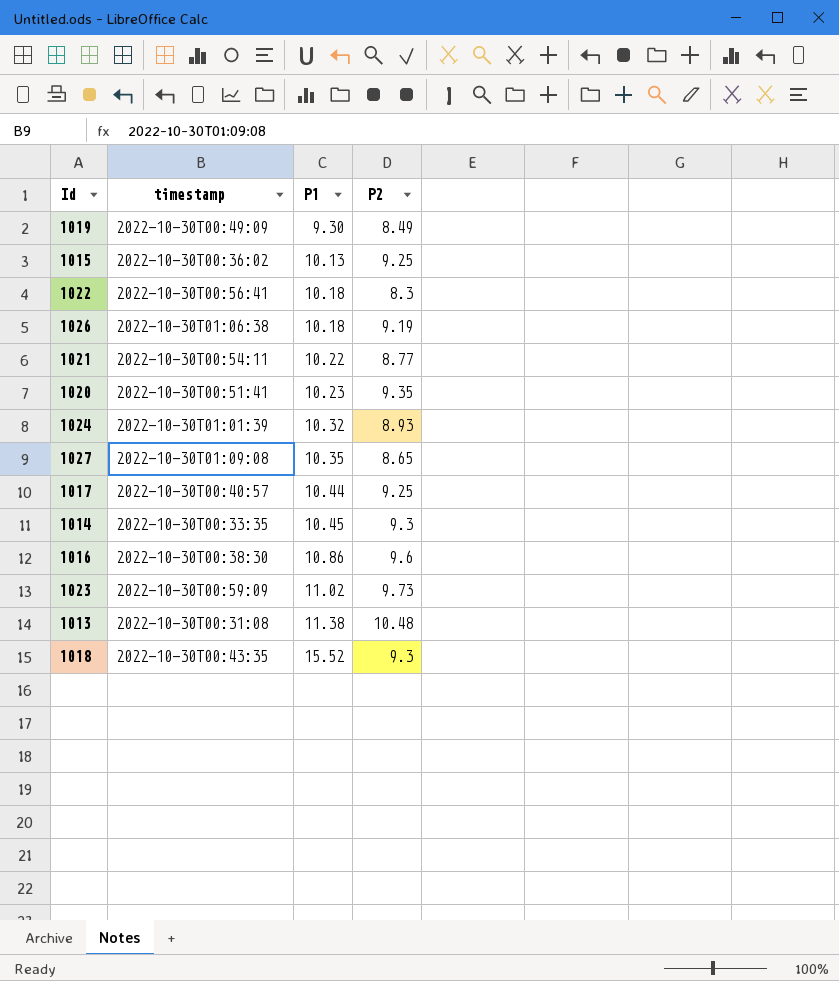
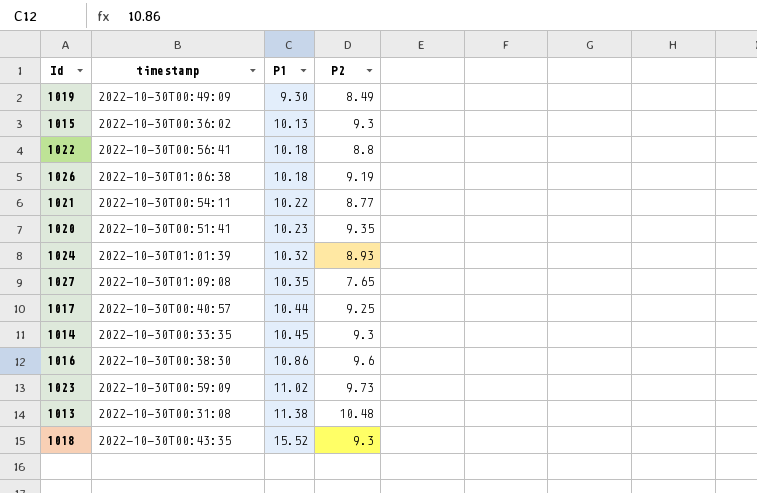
1015 | P2: 9.25 -> 9.3
1022 | P2: 8.3 -> 8.8
1027 | P2: 8.65 -> 7.65

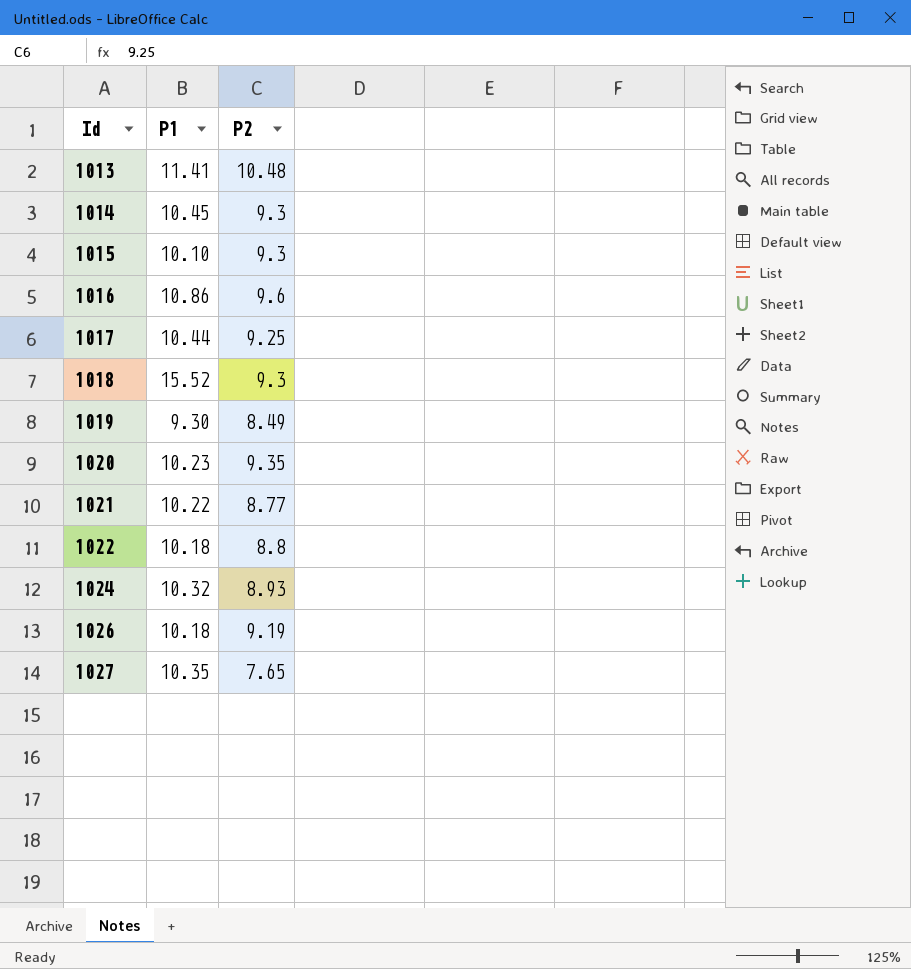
row order: P1 ascending -> Id ascending
column timestamp | position: 2 -> none
row 1023: 2022-10-30T00:59:09 | 11.02 | 9.73 -> none
1013 | P1: 11.38 -> 11.41
1015 | P1: 10.13 -> 10.10

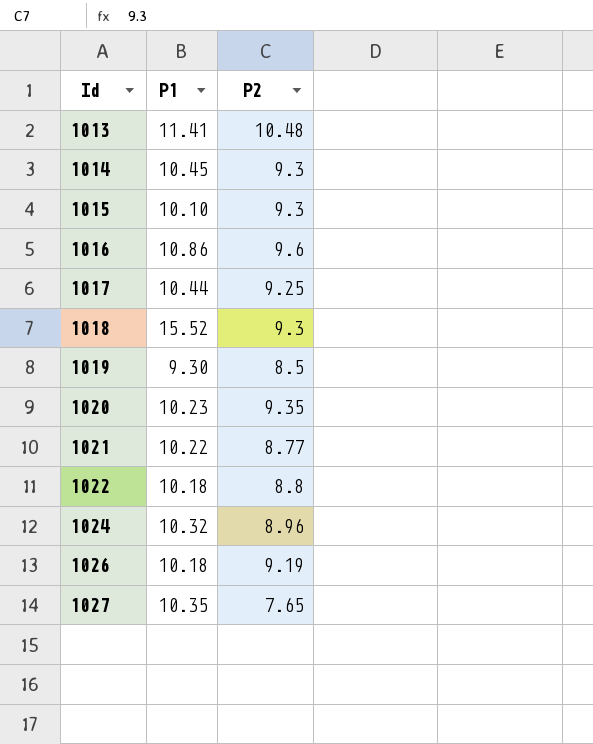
1019 | P2: 8.49 -> 8.5
1024 | P2: 8.93 -> 8.96

